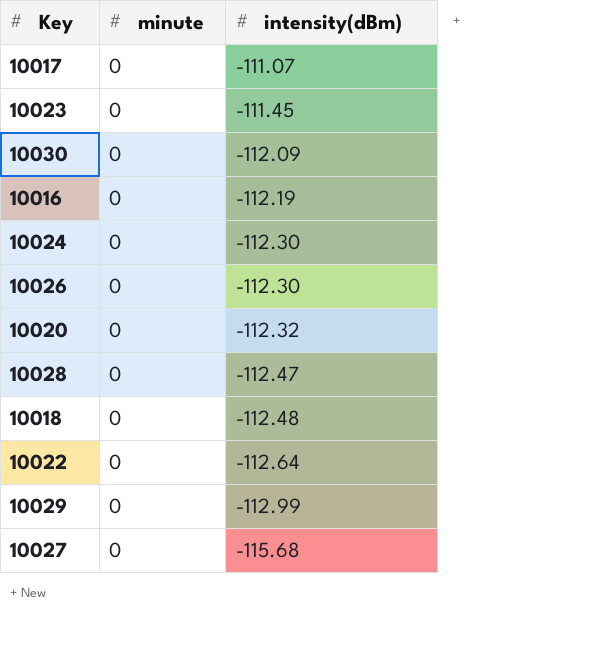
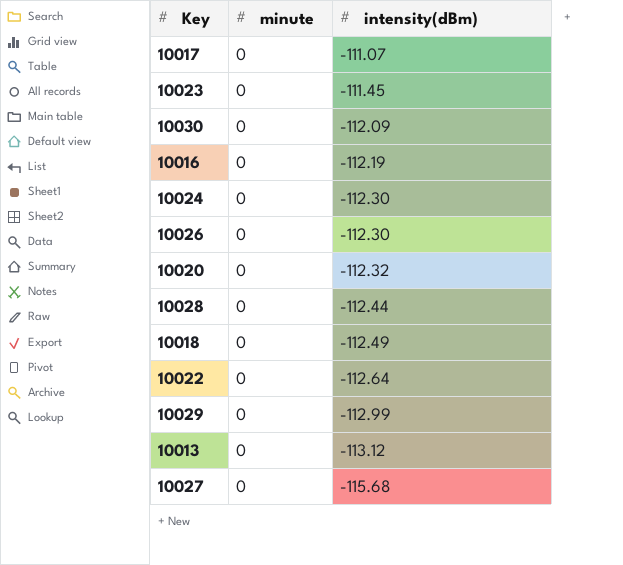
10028 | intensity(dBm): -112.47 -> -112.44
10018 | intensity(dBm): -112.48 -> -112.49
row 10013: none -> 0 | -113.12

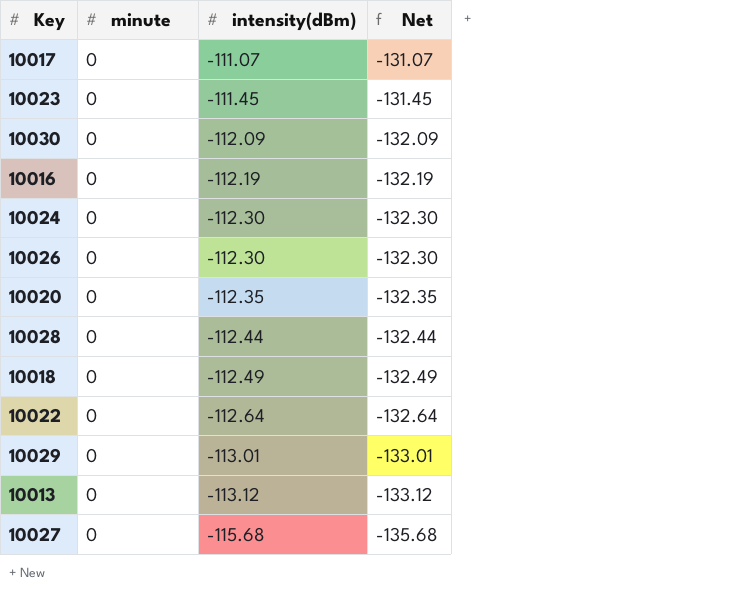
column Net | formula: none -> [intensity(dBm)] - 20
10020 | intensity(dBm): -112.32 -> -112.35
10029 | intensity(dBm): -112.99 -> -113.01

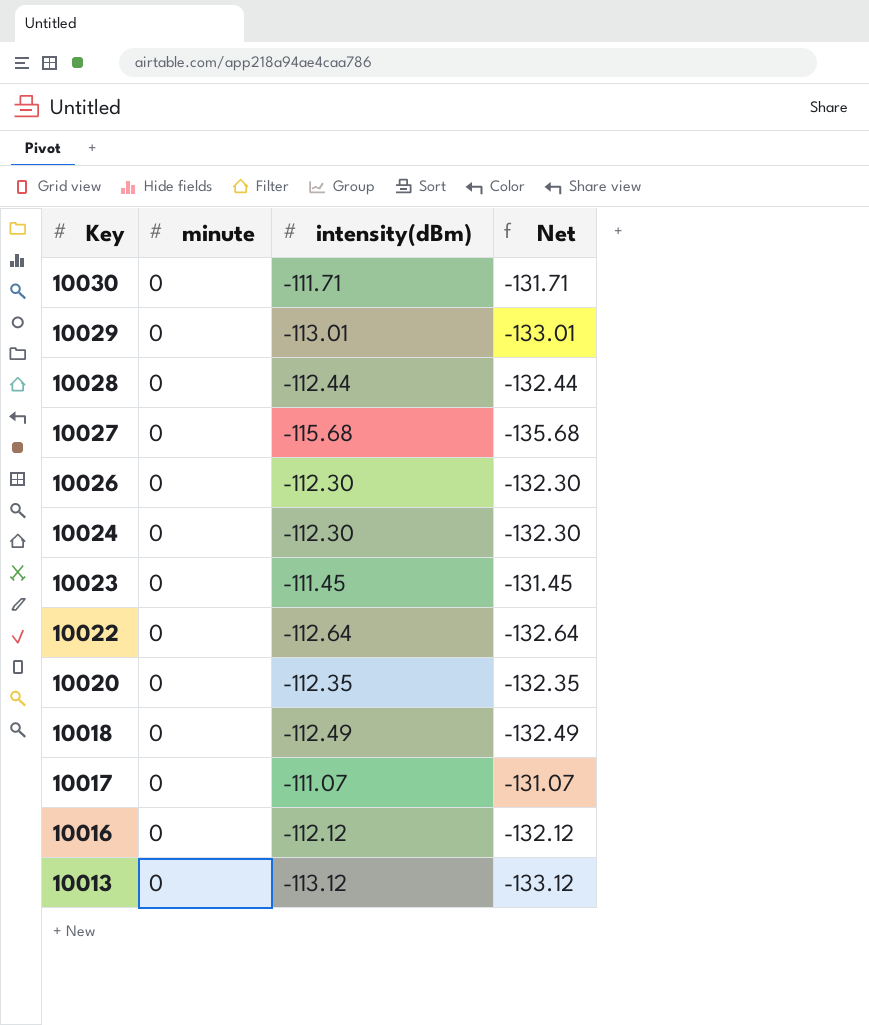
row order: intensity(dBm) descending -> Key descending
10030 | intensity(dBm): -112.09 -> -111.71
10030 | Net: -132.09 -> -131.71
10016 | intensity(dBm): -112.19 -> -112.12
10016 | Net: -132.19 -> -132.12

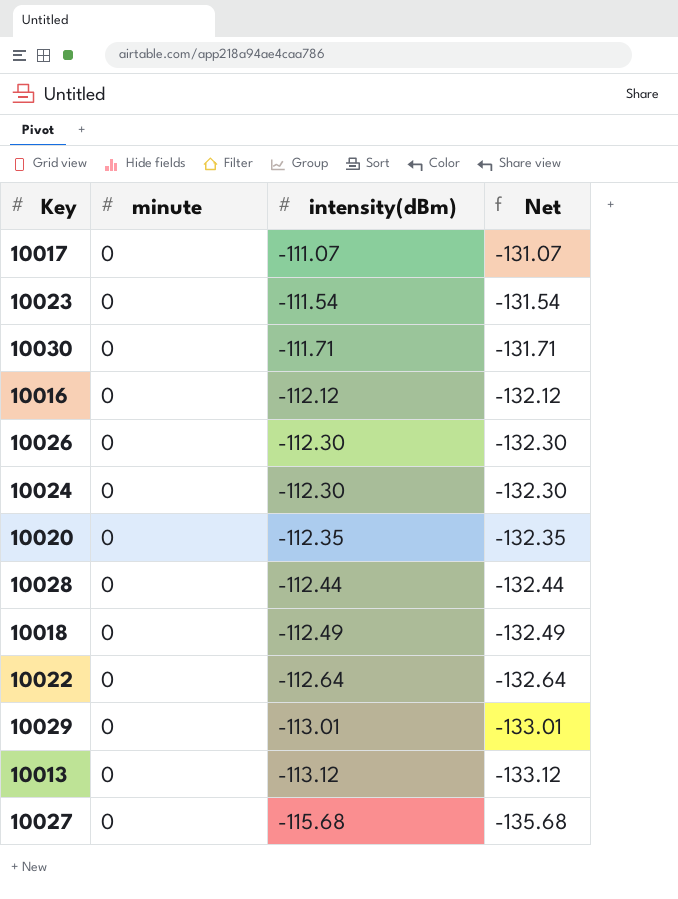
row order: Key descending -> intensity(dBm) descending
10023 | intensity(dBm): -111.45 -> -111.54
10023 | Net: -131.45 -> -131.54

